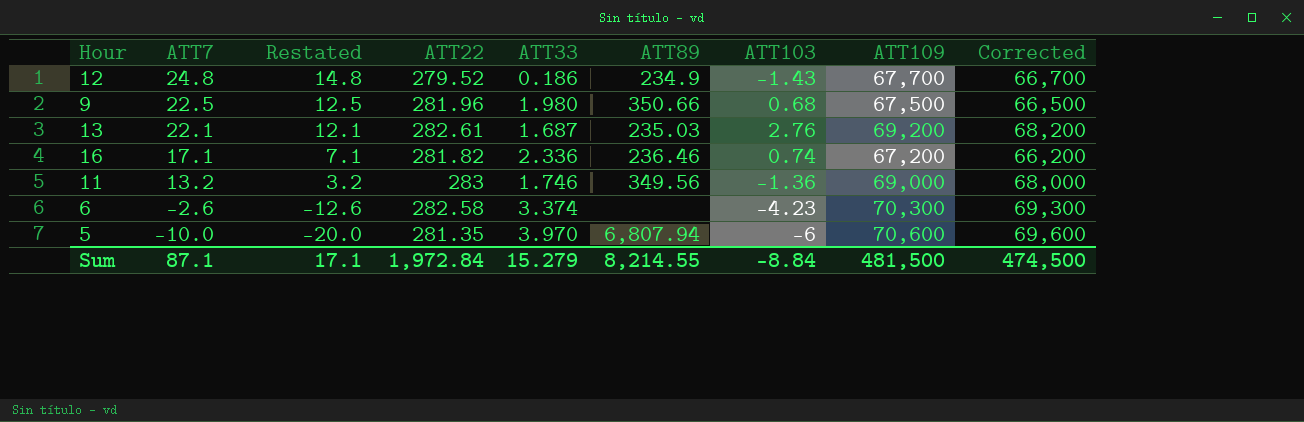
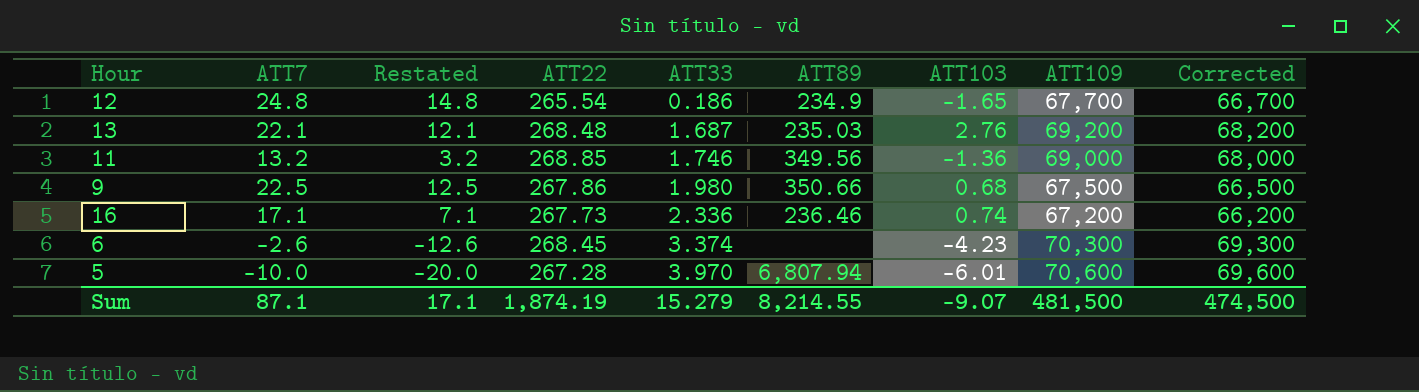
row order: ATT7 descending -> ATT33 ascending
12 | ATT22: 279.52 -> 265.54
12 | ATT103: -1.43 -> -1.65
13 | ATT22: 282.61 -> 268.48
11 | ATT22: 283 -> 268.85
9 | ATT22: 281.96 -> 267.86
16 | ATT22: 281.82 -> 267.73
6 | ATT22: 282.58 -> 268.45
5 | ATT22: 281.35 -> 267.28
5 | ATT103: -6 -> -6.01
Sum | ATT22: 1,972.84 -> 1,874.19
Sum | ATT103: -8.84 -> -9.07

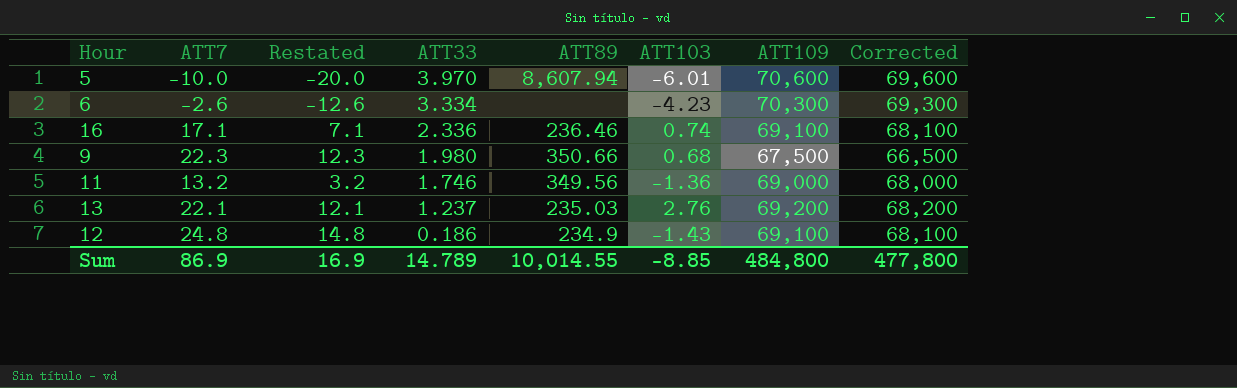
row order: ATT33 ascending -> ATT33 descending
column ATT22 | position: 4 -> none
5 | ATT89: 6,807.94 -> 8,607.94
6 | ATT33: 3.374 -> 3.334
16 | ATT109: 67,200 -> 69,100
16 | Corrected: 66,200 -> 68,100
9 | ATT7: 22.5 -> 22.3
9 | Restated: 12.5 -> 12.3
13 | ATT33: 1.687 -> 1.237
12 | ATT103: -1.65 -> -1.43
12 | ATT109: 67,700 -> 69,100
12 | Corrected: 66,700 -> 68,100
Sum | ATT7: 87.1 -> 86.9
Sum | Restated: 17.1 -> 16.9
Sum | ATT33: 15.279 -> 14.789
Sum | ATT89: 8,214.55 -> 10,014.55
Sum | ATT103: -9.07 -> -8.85
Sum | ATT109: 481,500 -> 484,800
Sum | Corrected: 474,500 -> 477,800

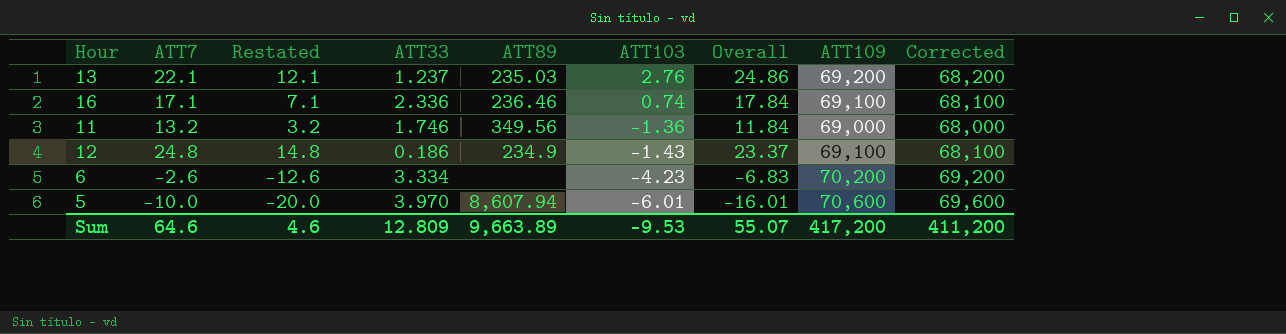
row order: ATT33 descending -> ATT103 descending
column Overall | formula: none -> [ATT7] + [ATT103]
row 9: 22.3 | 12.3 | 1.980 | 350.66 | 0.68 | 67,500 | 66,500 -> none
6 | ATT109: 70,300 -> 70,200
6 | Corrected: 69,300 -> 69,200
Sum | ATT7: 86.9 -> 64.6
Sum | Restated: 16.9 -> 4.6
Sum | ATT33: 14.789 -> 12.809
Sum | ATT89: 10,014.55 -> 9,663.89
Sum | ATT103: -8.85 -> -9.53
Sum | ATT109: 484,800 -> 417,200
Sum | Corrected: 477,800 -> 411,200

